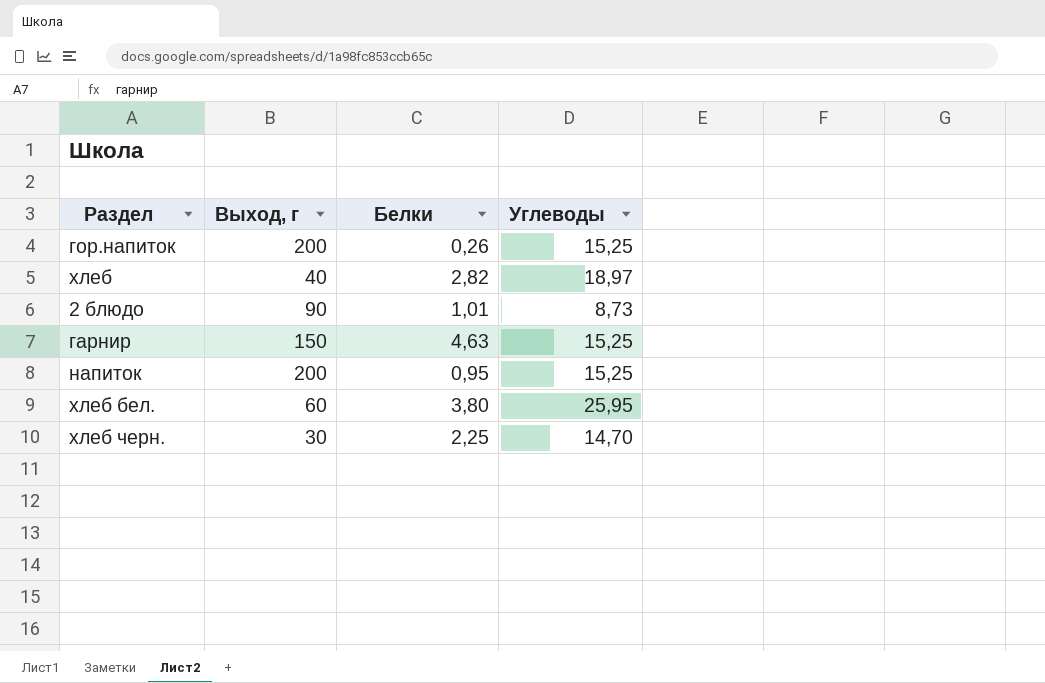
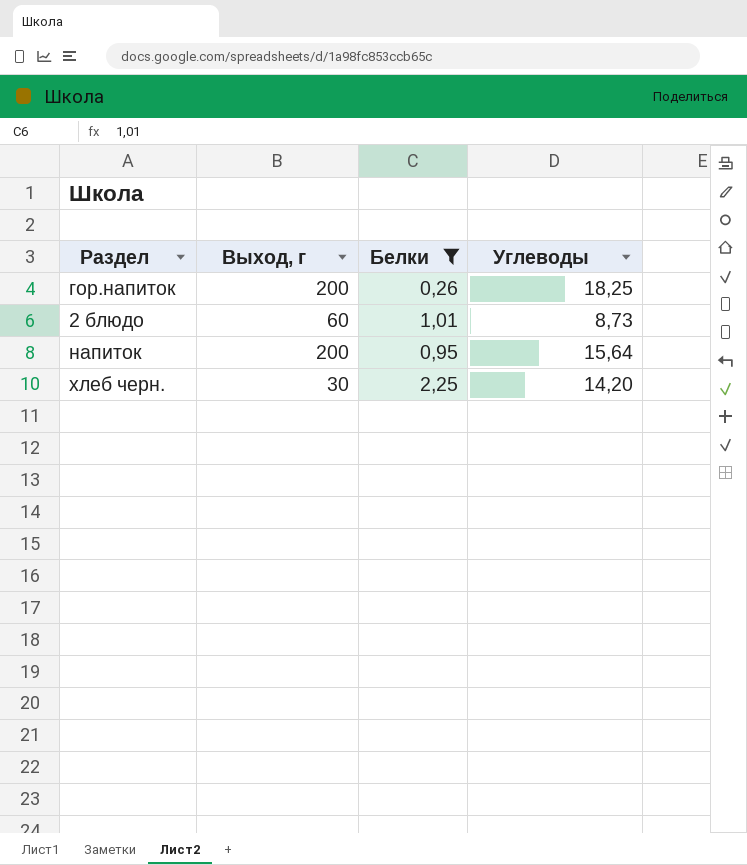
filter: none -> Белки <= 2,25
гор.напиток | Углеводы: 15,25 -> 18,25
2 блюдо | Выход, г: 90 -> 60
напиток | Углеводы: 15,25 -> 15,64
хлеб черн. | Углеводы: 14,70 -> 14,20

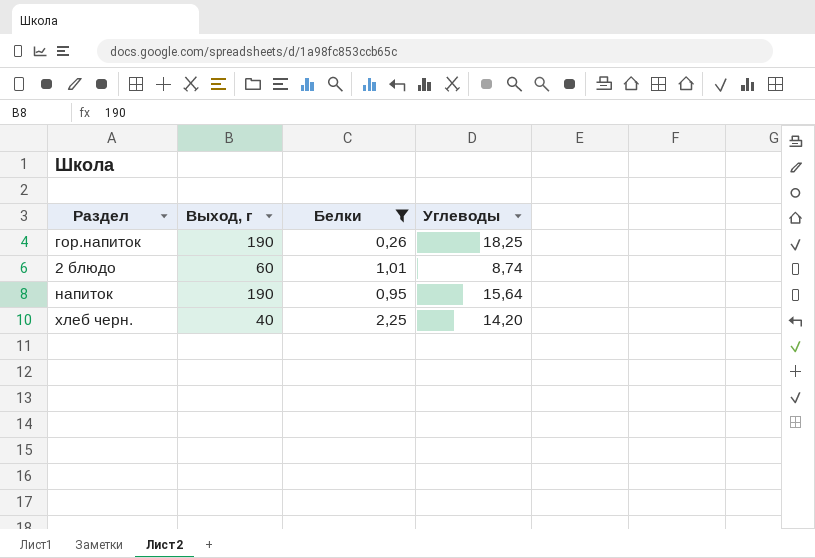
гор.напиток | Выход, г: 200 -> 190
2 блюдо | Углеводы: 8,73 -> 8,74
напиток | Выход, г: 200 -> 190
хлеб черн. | Выход, г: 30 -> 40

